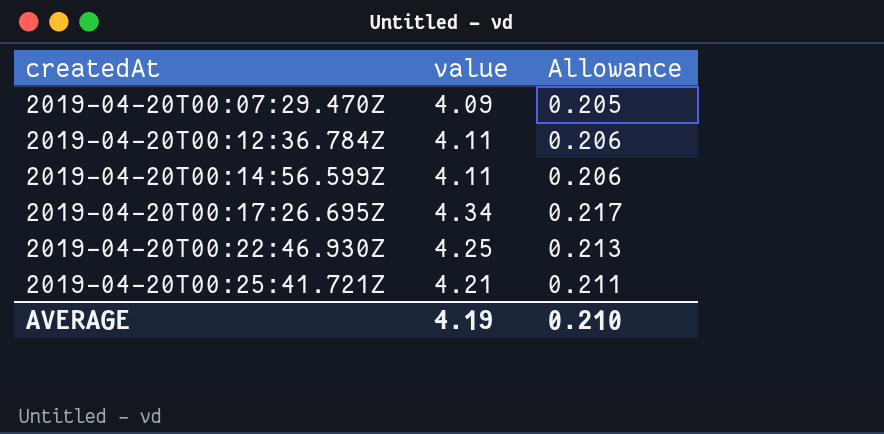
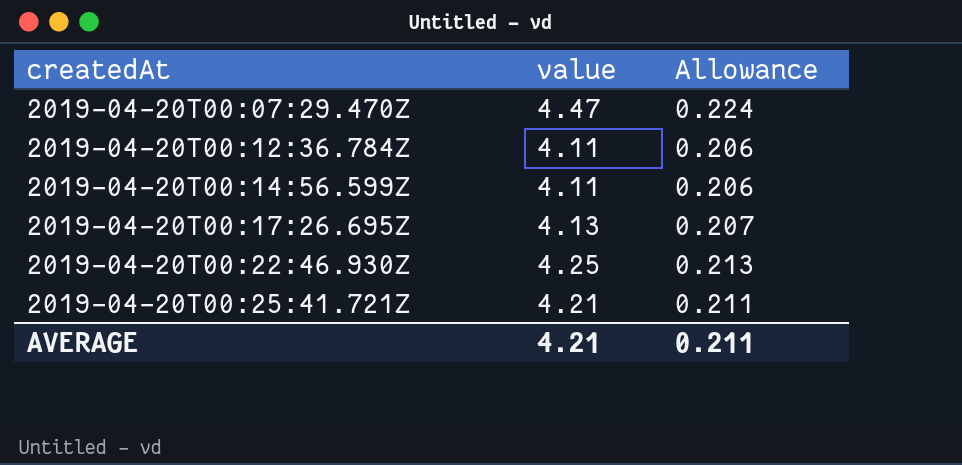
2019-04-20T00:07:29.470Z | value: 4.09 -> 4.47
2019-04-20T00:07:29.470Z | Allowance: 0.205 -> 0.224
2019-04-20T00:17:26.695Z | value: 4.34 -> 4.13
2019-04-20T00:17:26.695Z | Allowance: 0.217 -> 0.207
AVERAGE | value: 4.19 -> 4.21
AVERAGE | Allowance: 0.210 -> 0.211

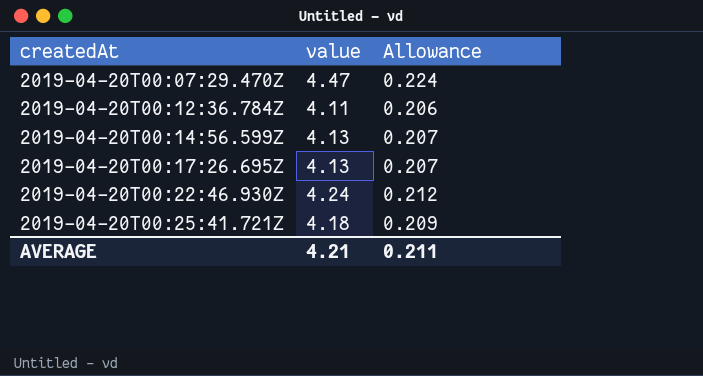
2019-04-20T00:14:56.599Z | value: 4.11 -> 4.13
2019-04-20T00:14:56.599Z | Allowance: 0.206 -> 0.207
2019-04-20T00:22:46.930Z | value: 4.25 -> 4.24
2019-04-20T00:22:46.930Z | Allowance: 0.213 -> 0.212
2019-04-20T00:25:41.721Z | value: 4.21 -> 4.18
2019-04-20T00:25:41.721Z | Allowance: 0.211 -> 0.209

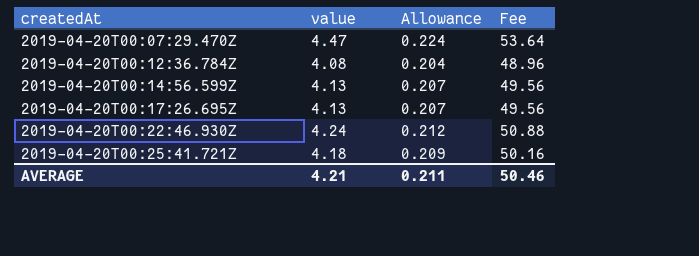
column Fee | formula: none -> [value] * 12
2019-04-20T00:12:36.784Z | value: 4.11 -> 4.08
2019-04-20T00:12:36.784Z | Allowance: 0.206 -> 0.204

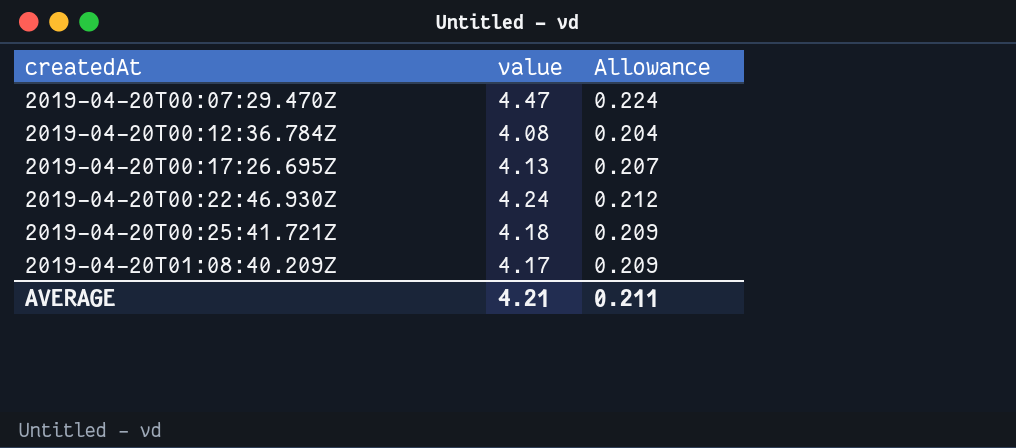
column Fee | formula: [value] * 12 -> none
row 2019-04-20T00:14:56.599Z: 4.13 | 0.207 | 49.56 -> none
row 2019-04-20T01:08:40.209Z: none -> 4.17 | 0.209

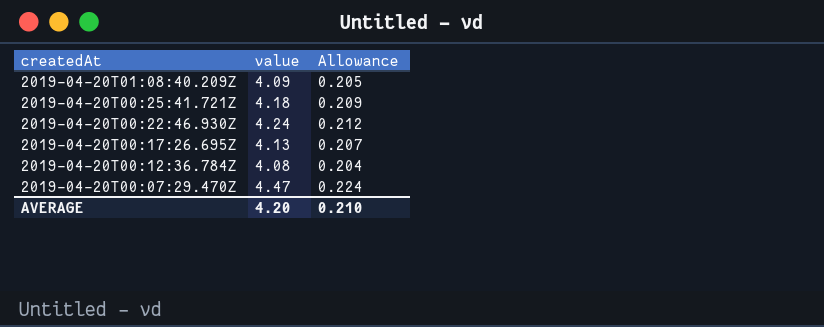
row order: createdAt ascending -> createdAt descending
2019-04-20T01:08:40.209Z | value: 4.17 -> 4.09
2019-04-20T01:08:40.209Z | Allowance: 0.209 -> 0.205
AVERAGE | value: 4.21 -> 4.20
AVERAGE | Allowance: 0.211 -> 0.210

